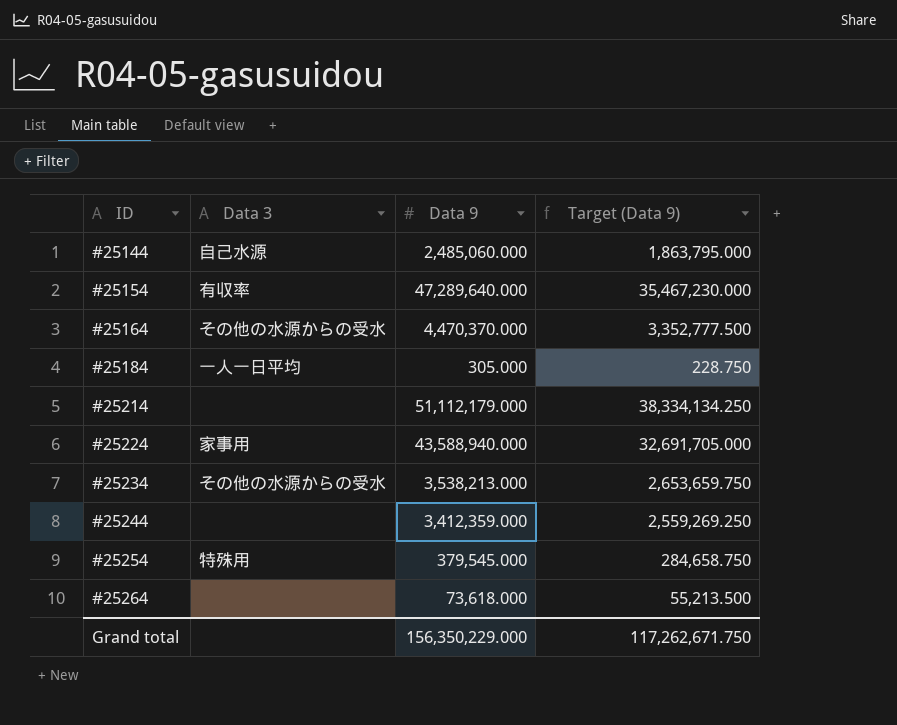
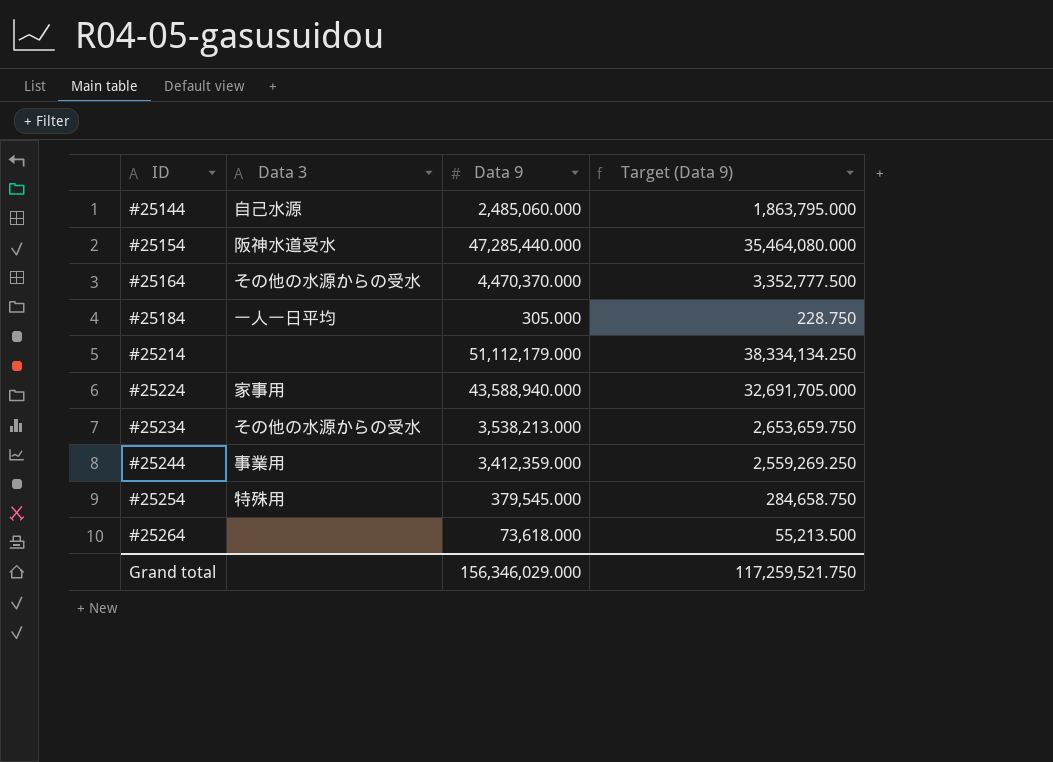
#25154 | Data 3: 有収率 -> 阪神水道受水
#25154 | Data 9: 47,289,640.000 -> 47,285,440.000
#25154 | Target (Data 9): 35,467,230.000 -> 35,464,080.000
#25244 | Data 3: none -> 事業用
Grand total | Data 9: 156,350,229.000 -> 156,346,029.000
Grand total | Target (Data 9): 117,262,671.750 -> 117,259,521.750

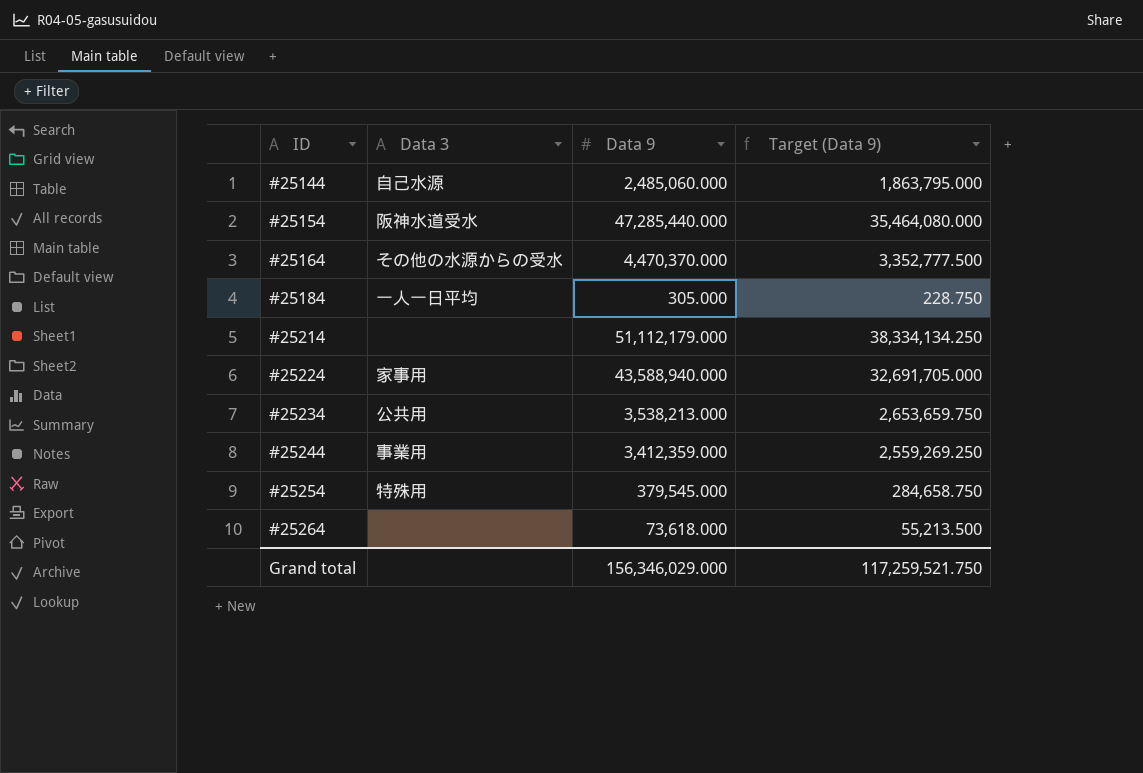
#25234 | Data 3: その他の水源からの受水 -> 公共用

